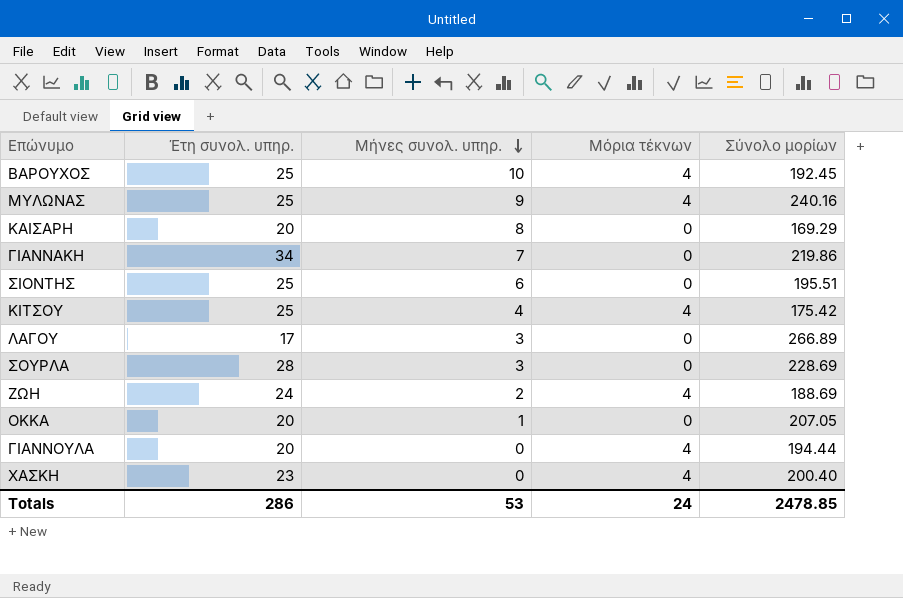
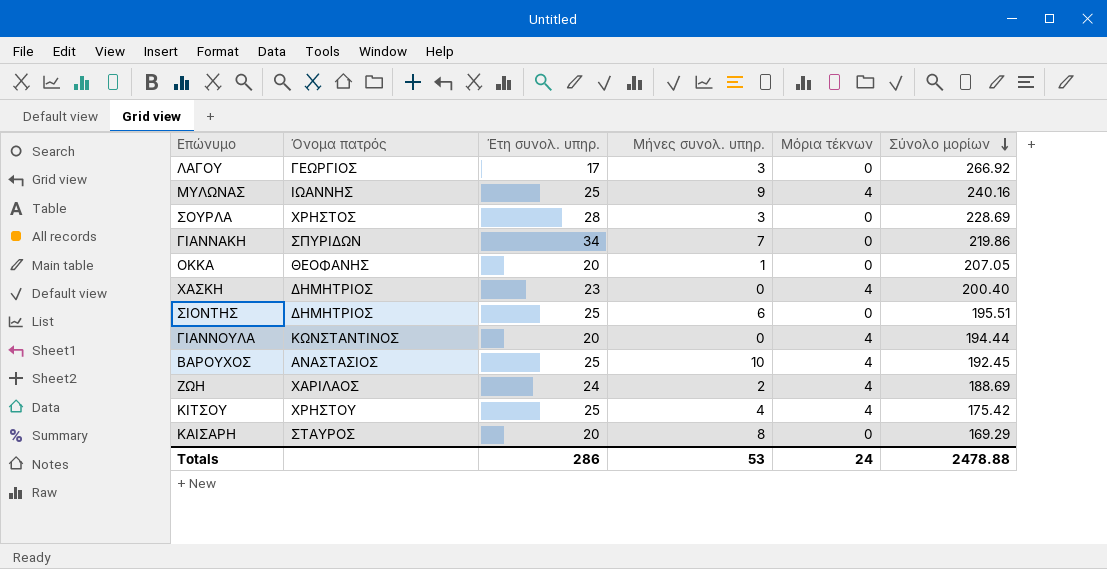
row order: Μήνες συνολ. υπηρ. descending -> Σύνολο μορίων descending
column Όνομα πατρός | position: none -> 2
ΛΑΓΟΥ | Σύνολο μορίων: 266.89 -> 266.92
Totals | Σύνολο μορίων: 2478.85 -> 2478.88

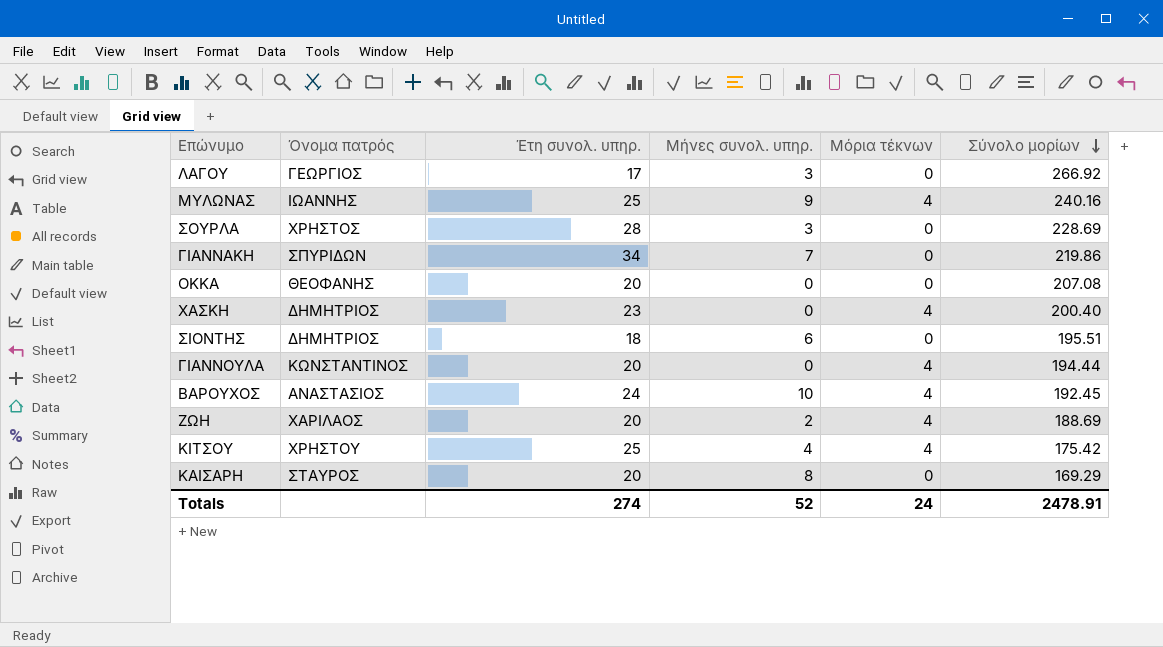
ΟΚΚΑ | Μήνες συνολ. υπηρ.: 1 -> 0
ΟΚΚΑ | Σύνολο μορίων: 207.05 -> 207.08
ΣΙΟΝΤΗΣ | Έτη συνολ. υπηρ.: 25 -> 18
ΒΑΡΟΥΧΟΣ | Έτη συνολ. υπηρ.: 25 -> 24
ΖΩΗ | Έτη συνολ. υπηρ.: 24 -> 20
Totals | Έτη συνολ. υπηρ.: 286 -> 274
Totals | Μήνες συνολ. υπηρ.: 53 -> 52
Totals | Σύνολο μορίων: 2478.88 -> 2478.91

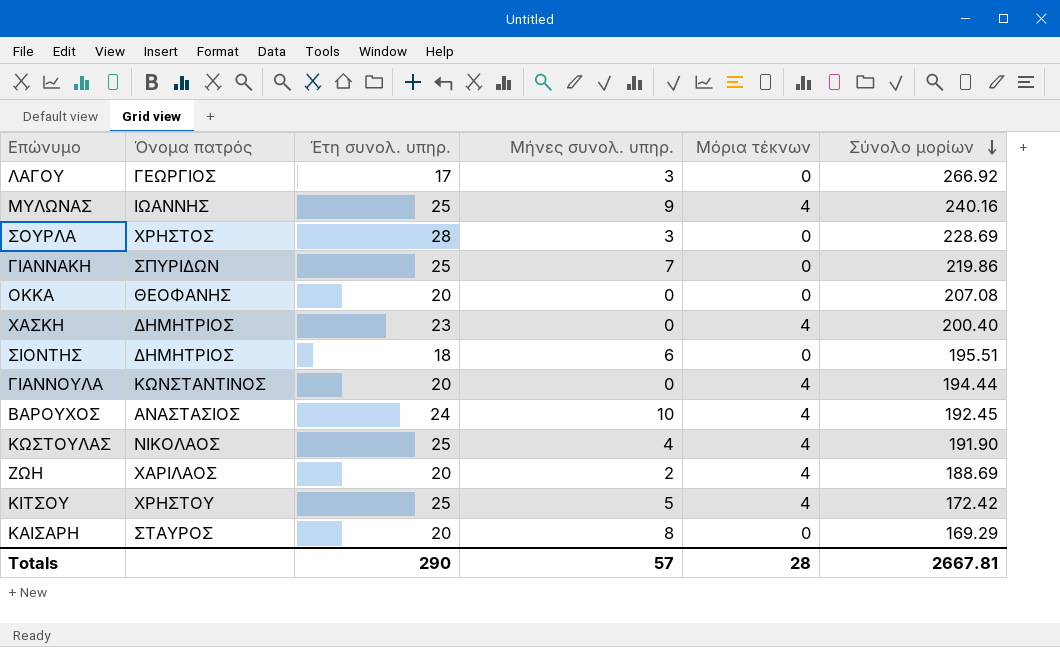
ΓΙΑΝΝΑΚΗ | Έτη συνολ. υπηρ.: 34 -> 25
row ΚΩΣΤΟΥΛΑΣ: none -> ΝΙΚΟΛΑΟΣ | 25 | 4 | 4 | 191.90
ΚΙΤΣΟΥ | Μήνες συνολ. υπηρ.: 4 -> 5
ΚΙΤΣΟΥ | Σύνολο μορίων: 175.42 -> 172.42
Totals | Έτη συνολ. υπηρ.: 274 -> 290
Totals | Μήνες συνολ. υπηρ.: 52 -> 57
Totals | Μόρια τέκνων: 24 -> 28
Totals | Σύνολο μορίων: 2478.91 -> 2667.81

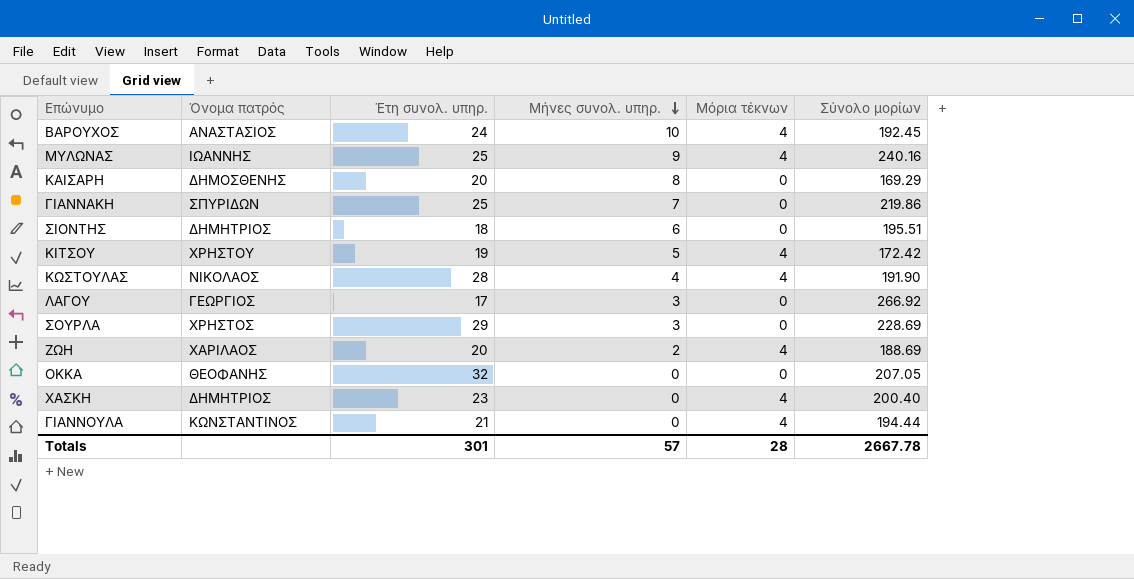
row order: Σύνολο μορίων descending -> Μήνες συνολ. υπηρ. descending
ΚΑΙΣΑΡΗ | Όνομα πατρός: ΣΤΑΥΡΟΣ -> ΔΗΜΟΣΘΕΝΗΣ
ΚΙΤΣΟΥ | Έτη συνολ. υπηρ.: 25 -> 19
ΚΩΣΤΟΥΛΑΣ | Έτη συνολ. υπηρ.: 25 -> 28
ΣΟΥΡΛΑ | Έτη συνολ. υπηρ.: 28 -> 29
ΟΚΚΑ | Έτη συνολ. υπηρ.: 20 -> 32
ΟΚΚΑ | Σύνολο μορίων: 207.08 -> 207.05
ΓΙΑΝΝΟΥΛΑ | Έτη συνολ. υπηρ.: 20 -> 21
Totals | Έτη συνολ. υπηρ.: 290 -> 301
Totals | Σύνολο μορίων: 2667.81 -> 2667.78

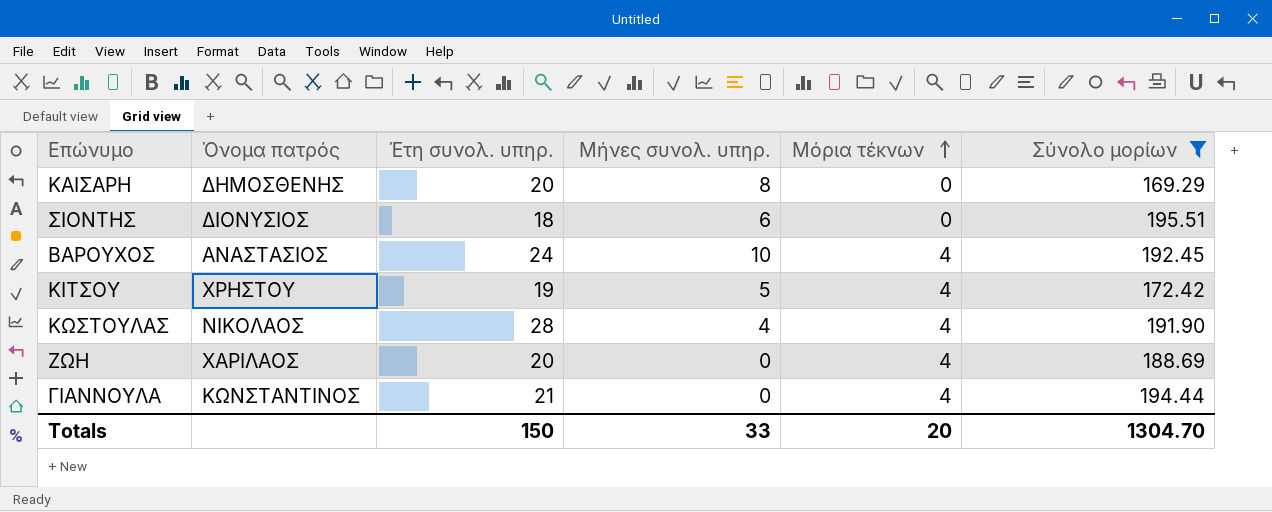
filter: none -> Σύνολο μορίων <= 195.51
row order: Μήνες συνολ. υπηρ. descending -> Μόρια τέκνων ascending
ΣΙΟΝΤΗΣ | Όνομα πατρός: ΔΗΜΗΤΡΙΟΣ -> ΔΙΟΝΥΣΙΟΣ
ΖΩΗ | Μήνες συνολ. υπηρ.: 2 -> 0
Totals | Έτη συνολ. υπηρ.: 301 -> 150
Totals | Μήνες συνολ. υπηρ.: 57 -> 33
Totals | Μόρια τέκνων: 28 -> 20
Totals | Σύνολο μορίων: 2667.78 -> 1304.70

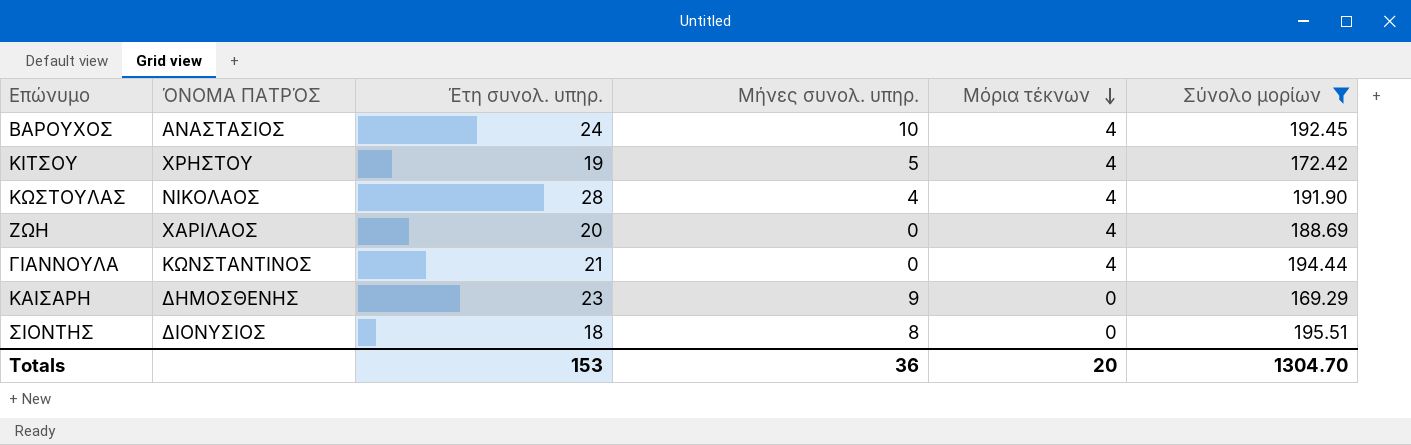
row order: Μόρια τέκνων ascending -> Μόρια τέκνων descending
column name: Όνομα πατρός -> ΌΝΟΜΑ ΠΑΤΡΌΣ
ΚΑΙΣΑΡΗ | Έτη συνολ. υπηρ.: 20 -> 23
ΚΑΙΣΑΡΗ | Μήνες συνολ. υπηρ.: 8 -> 9
ΣΙΟΝΤΗΣ | Μήνες συνολ. υπηρ.: 6 -> 8
Totals | Έτη συνολ. υπηρ.: 150 -> 153
Totals | Μήνες συνολ. υπηρ.: 33 -> 36

